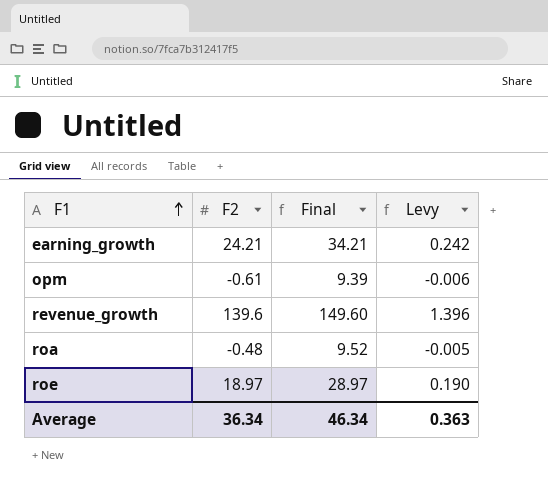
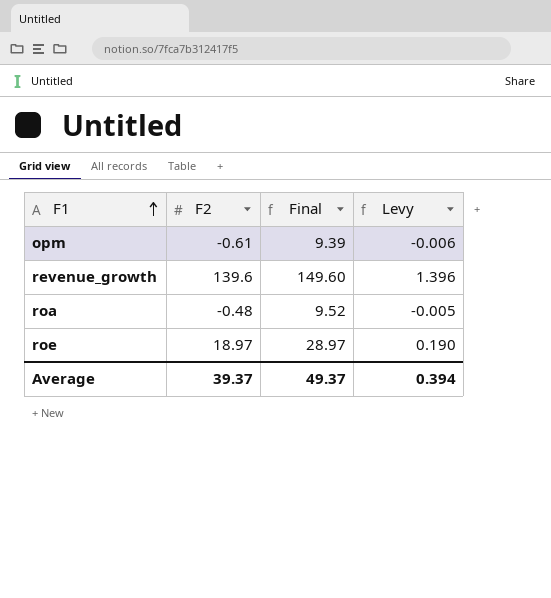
row earning_growth: 24.21 | 34.21 | 0.242 -> none
Average | F2: 36.34 -> 39.37
Average | Final: 46.34 -> 49.37
Average | Levy: 0.363 -> 0.394

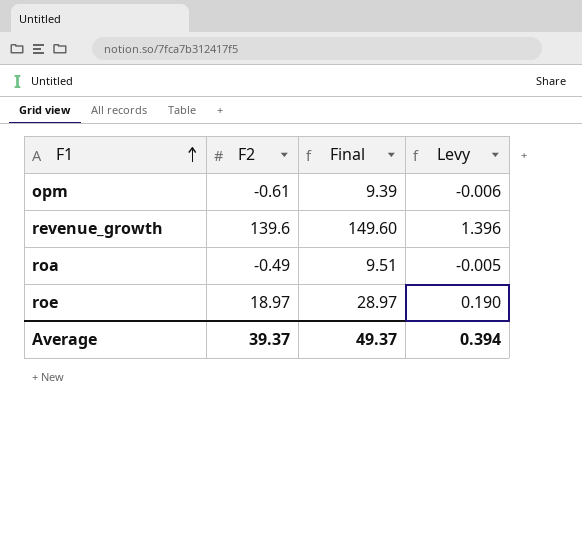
roa | F2: -0.48 -> -0.49
roa | Final: 9.52 -> 9.51

